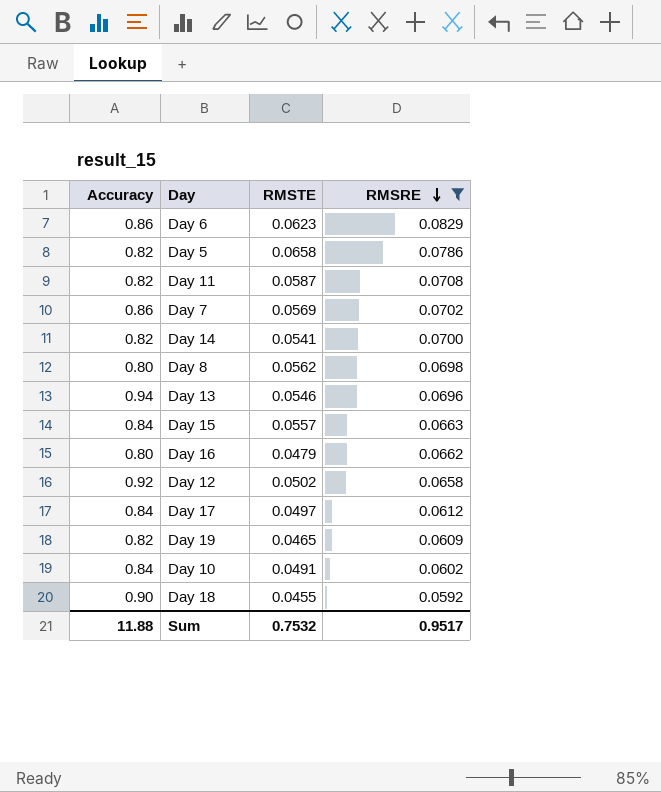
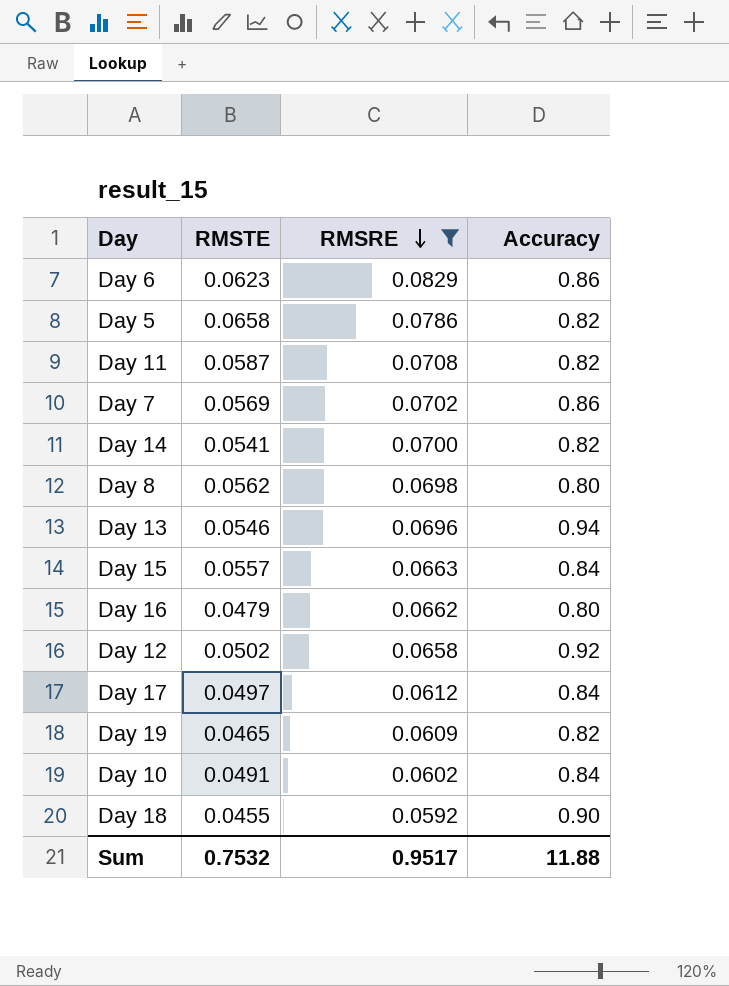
column Accuracy | position: 1 -> 4

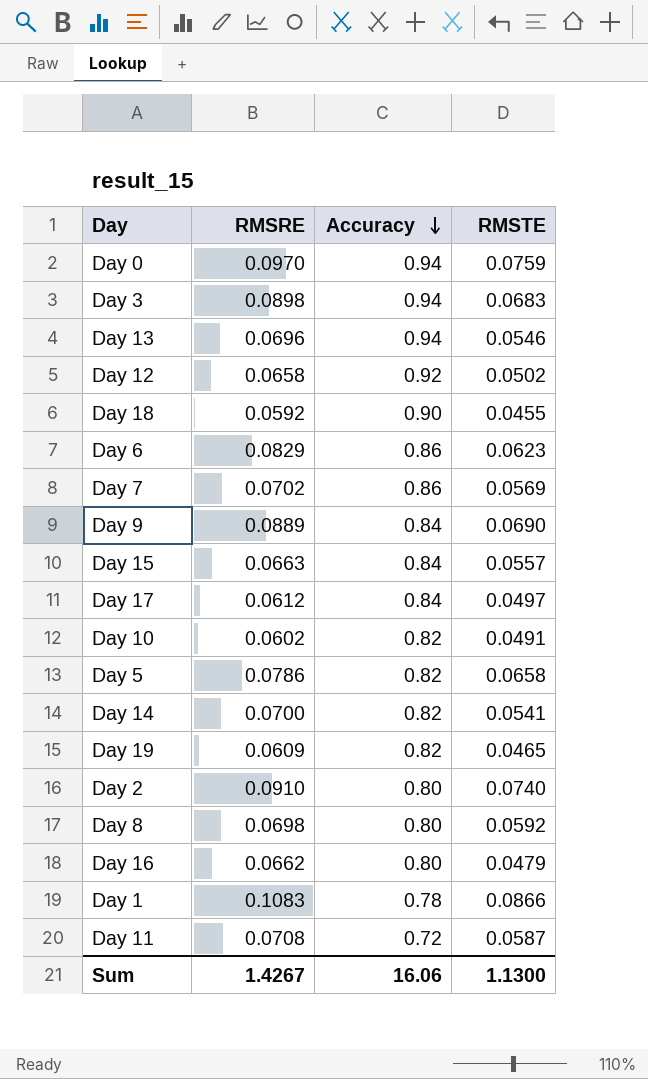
filter: RMSRE <= 0.0829 -> none
row order: RMSRE descending -> Accuracy descending
column RMSTE | position: 2 -> 4
Day 10 | Accuracy: 0.84 -> 0.82
Day 8 | RMSTE: 0.0562 -> 0.0592
Day 11 | Accuracy: 0.82 -> 0.72
Sum | RMSRE: 0.9517 -> 1.4267
Sum | Accuracy: 11.88 -> 16.06
Sum | RMSTE: 0.7532 -> 1.1300

